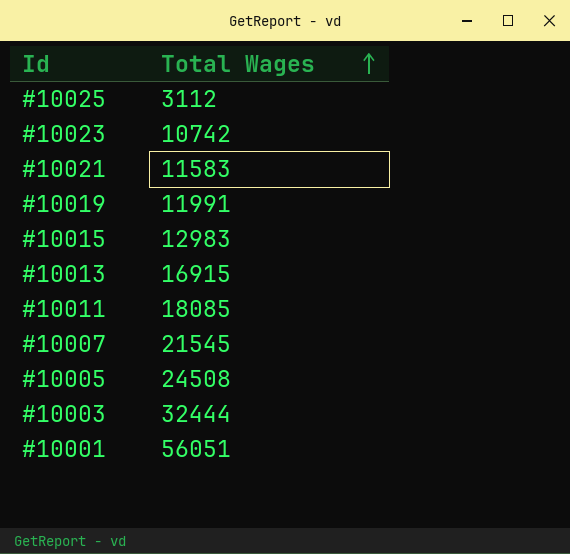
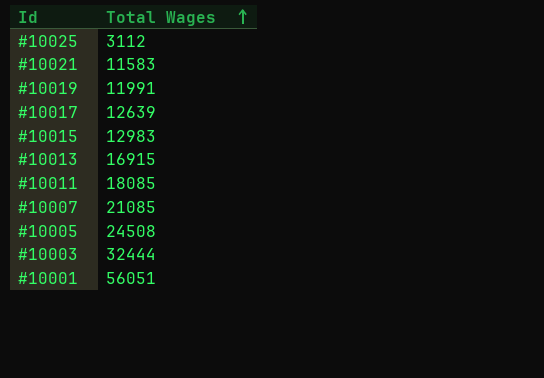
row #10023: 10742 -> none
row #10017: none -> 12639
#10007 | Total Wages: 21545 -> 21085

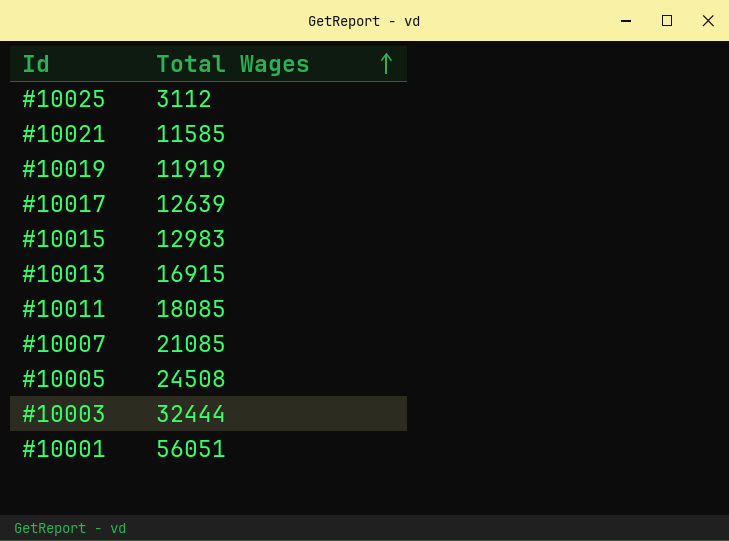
#10021 | Total Wages: 11583 -> 11585
#10019 | Total Wages: 11991 -> 11919

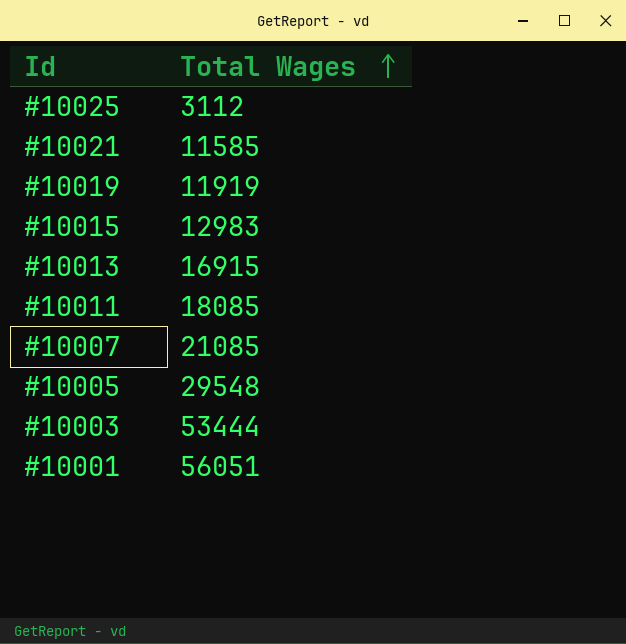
row #10017: 12639 -> none
#10005 | Total Wages: 24508 -> 29548
#10003 | Total Wages: 32444 -> 53444

